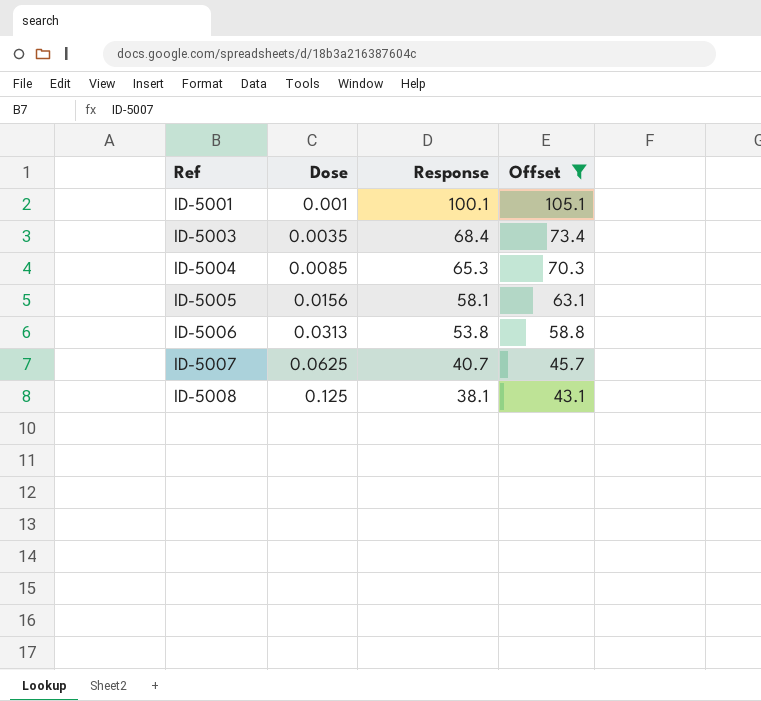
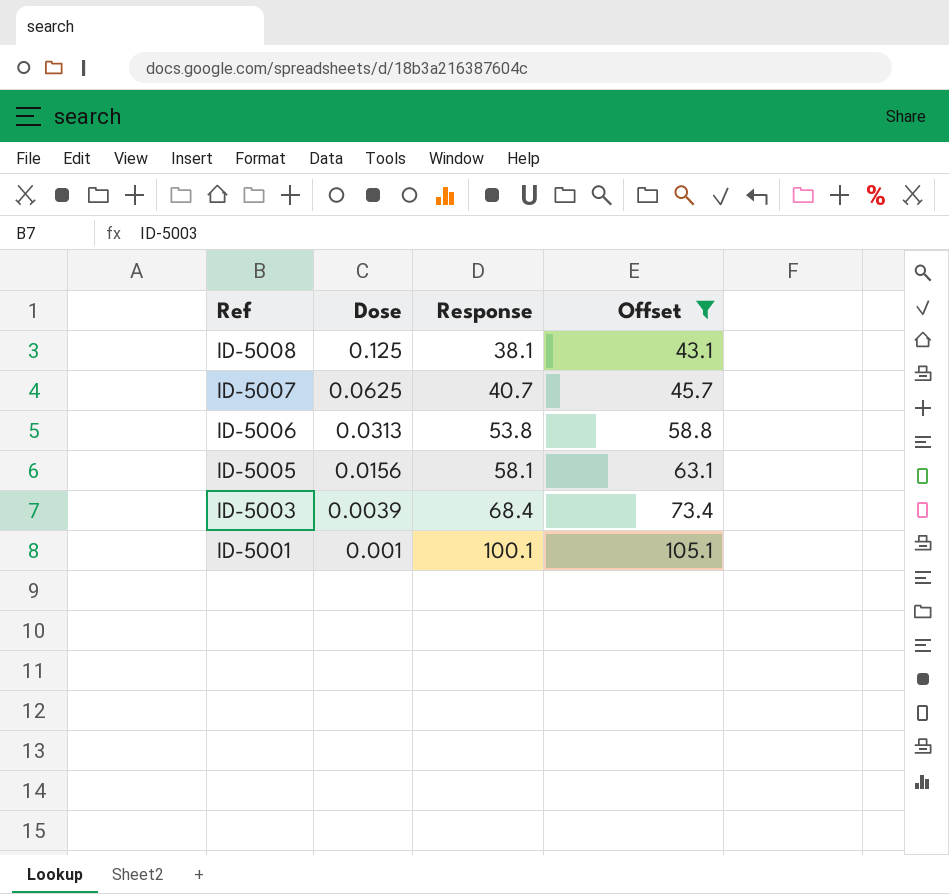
row order: Ref ascending -> Ref descending
row ID-5004: 0.0085 | 65.3 | 70.3 -> none
ID-5003 | Dose: 0.0035 -> 0.0039

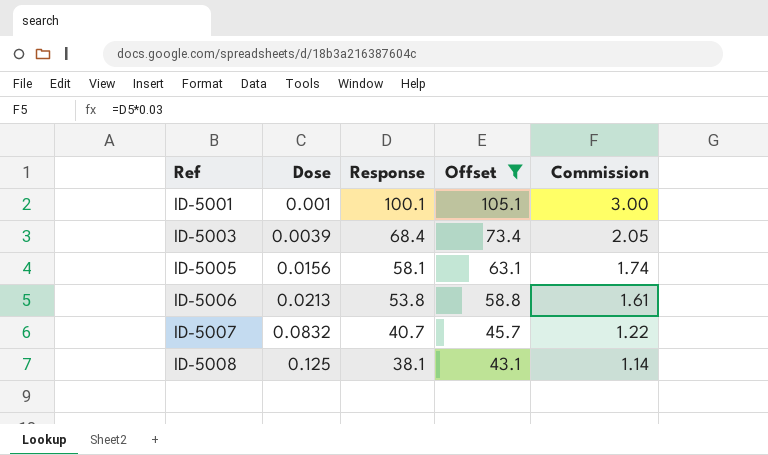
row order: Ref descending -> Ref ascending
column Commission | formula: none -> [Response] * 0.03
ID-5006 | Dose: 0.0313 -> 0.0213
ID-5007 | Dose: 0.0625 -> 0.0832

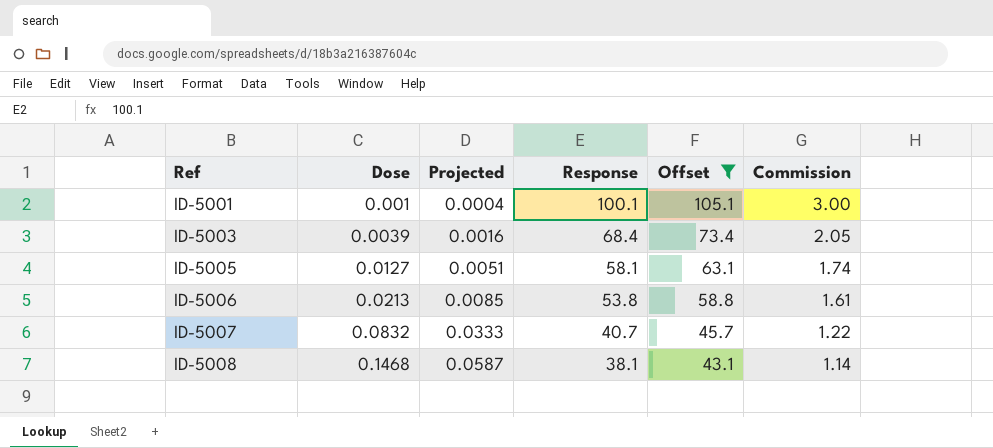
column Projected | formula: none -> [Dose] * 0.4
ID-5005 | Dose: 0.0156 -> 0.0127
ID-5008 | Dose: 0.125 -> 0.1468

